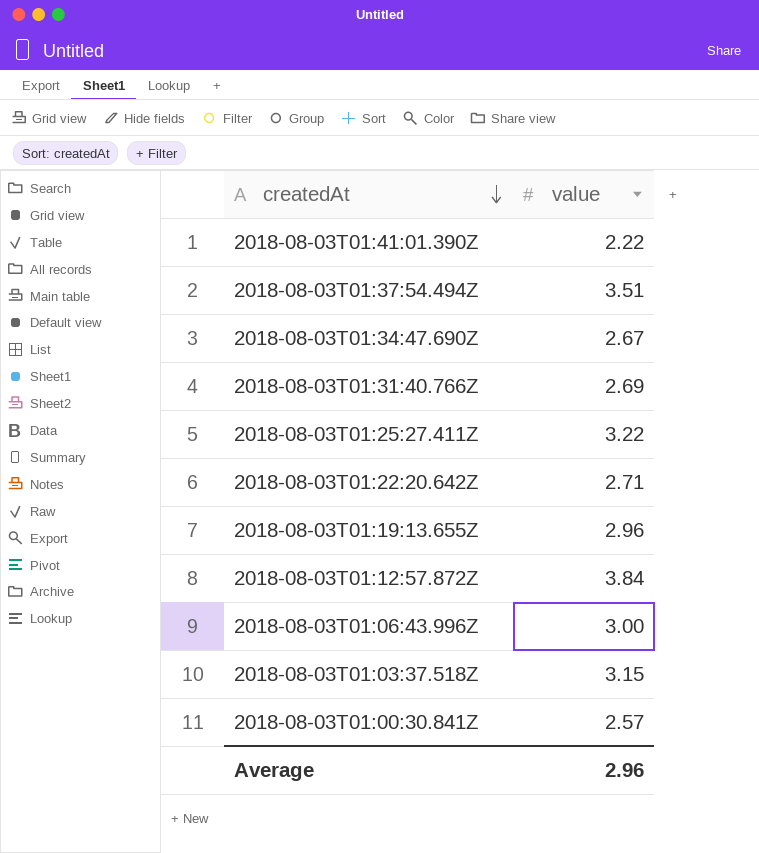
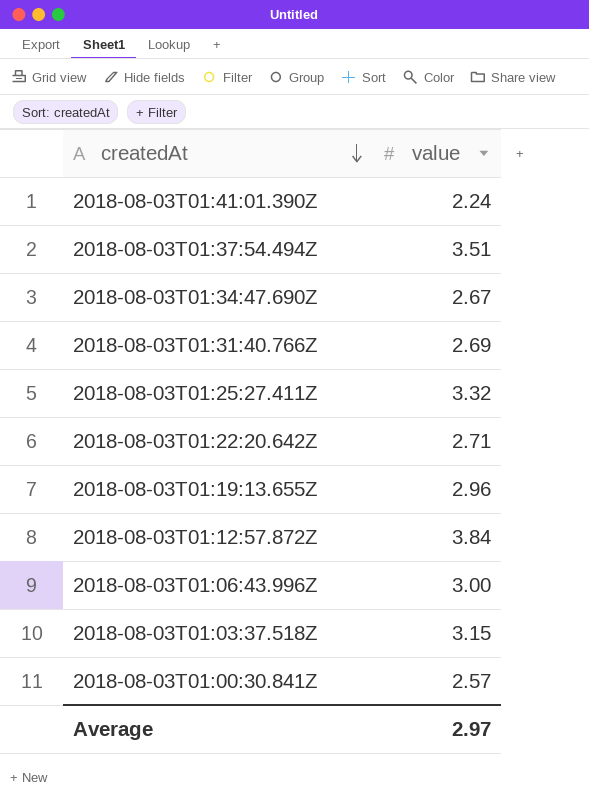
2018-08-03T01:41:01.390Z | value: 2.22 -> 2.24
2018-08-03T01:25:27.411Z | value: 3.22 -> 3.32
Average | value: 2.96 -> 2.97

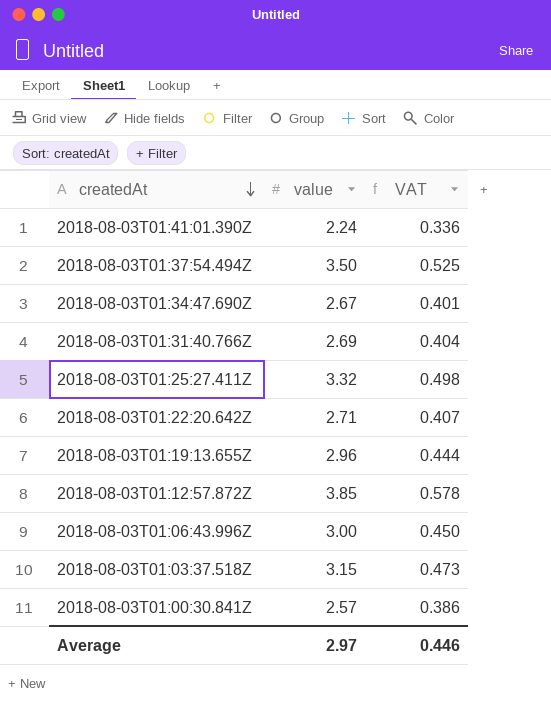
column VAT | formula: none -> [value] * 0.15
2018-08-03T01:37:54.494Z | value: 3.51 -> 3.50
2018-08-03T01:12:57.872Z | value: 3.84 -> 3.85

